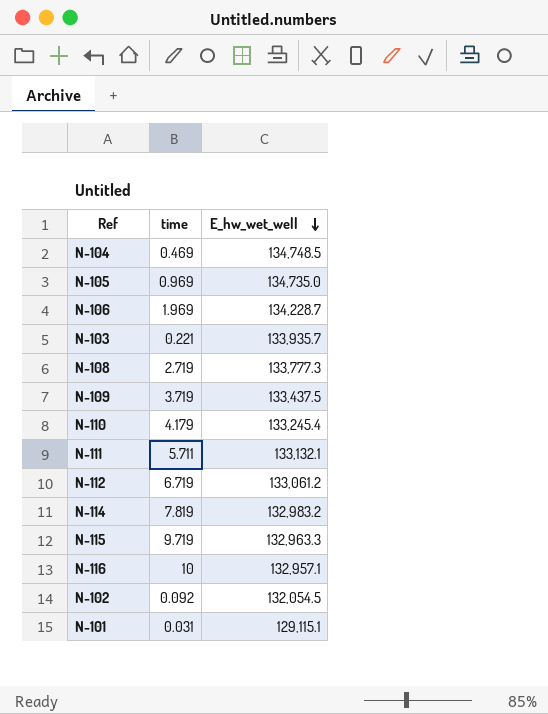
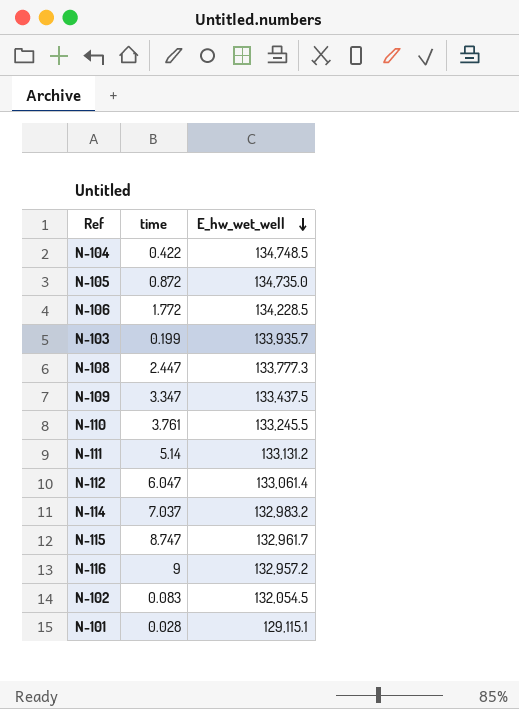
N-104 | time: 0.469 -> 0.422
N-105 | time: 0.969 -> 0.872
N-106 | time: 1.969 -> 1.772
N-106 | E_hw_wet_well: 134,228.7 -> 134,228.5
N-103 | time: 0.221 -> 0.199
N-108 | time: 2.719 -> 2.447
N-109 | time: 3.719 -> 3.347
N-110 | time: 4.179 -> 3.761
N-110 | E_hw_wet_well: 133,245.4 -> 133,245.5
N-111 | time: 5.711 -> 5.14
N-111 | E_hw_wet_well: 133,132.1 -> 133,131.2
N-112 | time: 6.719 -> 6.047
N-112 | E_hw_wet_well: 133,061.2 -> 133,061.4
N-114 | time: 7.819 -> 7.037
N-115 | time: 9.719 -> 8.747
N-115 | E_hw_wet_well: 132,963.3 -> 132,961.7
N-116 | time: 10 -> 9
N-116 | E_hw_wet_well: 132,957.1 -> 132,957.2
N-102 | time: 0.092 -> 0.083
N-101 | time: 0.031 -> 0.028

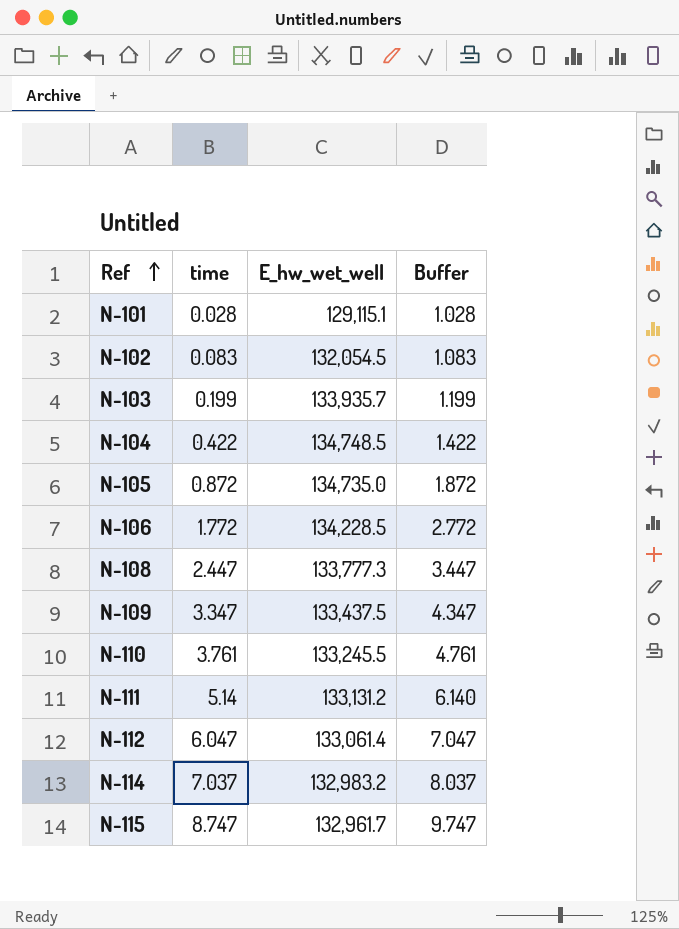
row order: E_hw_wet_well descending -> Ref ascending
column Buffer | formula: none -> [time] + 1
row N-116: 9 | 132,957.2 -> none

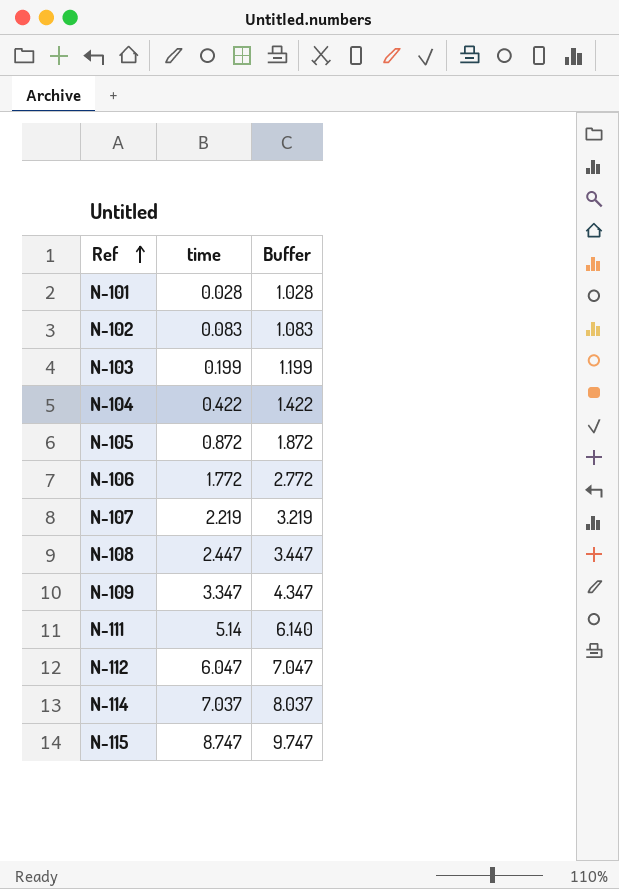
column E_hw_wet_well | position: 3 -> none
row N-110: 3.761 | 133,245.5 | 4.761 -> none
row N-107: none -> 2.219 | 3.219

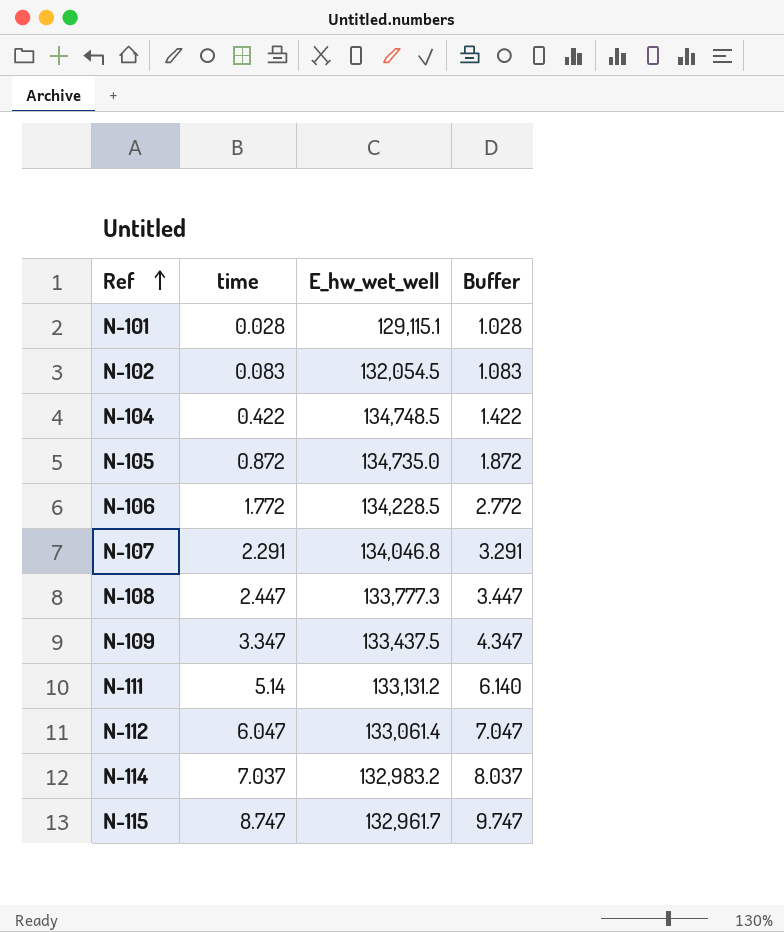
column E_hw_wet_well | position: none -> 3
row N-103: 0.199 | 1.199 -> none
N-107 | time: 2.219 -> 2.291
N-107 | Buffer: 3.219 -> 3.291

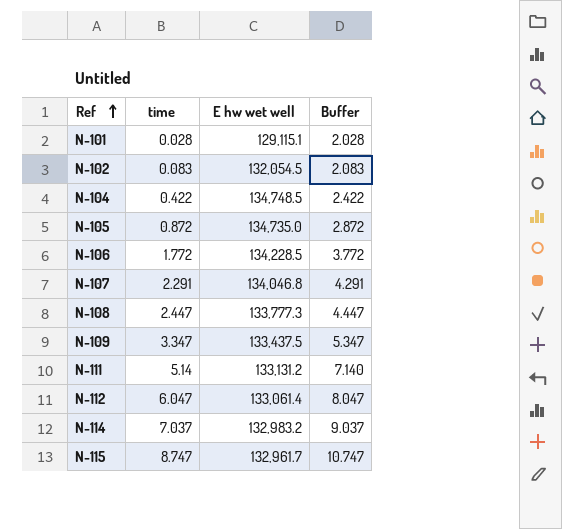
column name: E_hw_wet_well -> E hw wet well
column Buffer | formula: [time] + 1 -> [time] + 2

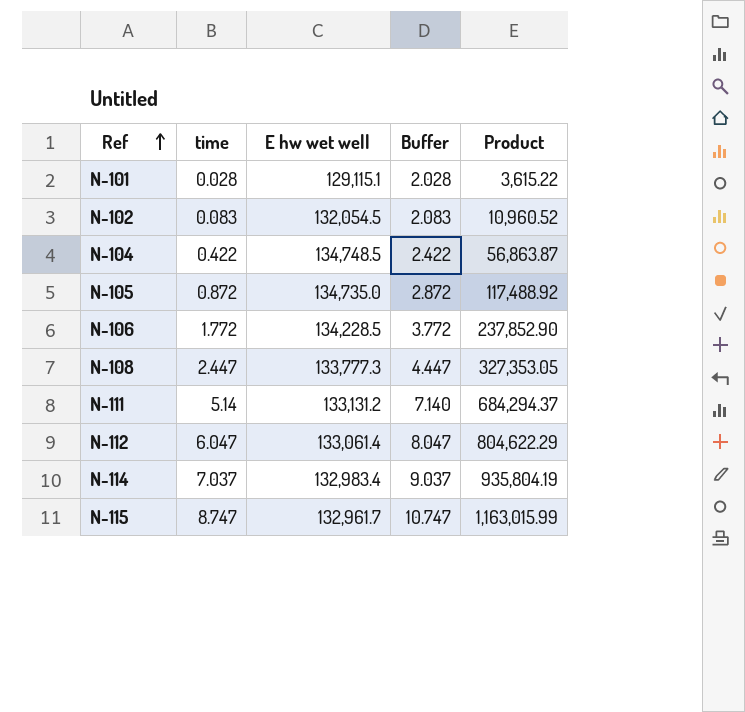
column Product | formula: none -> [time] * [E hw wet well]
row N-107: 2.291 | 134,046.8 | 4.291 -> none
row N-109: 3.347 | 133,437.5 | 5.347 -> none
N-114 | E hw wet well: 132,983.2 -> 132,983.4

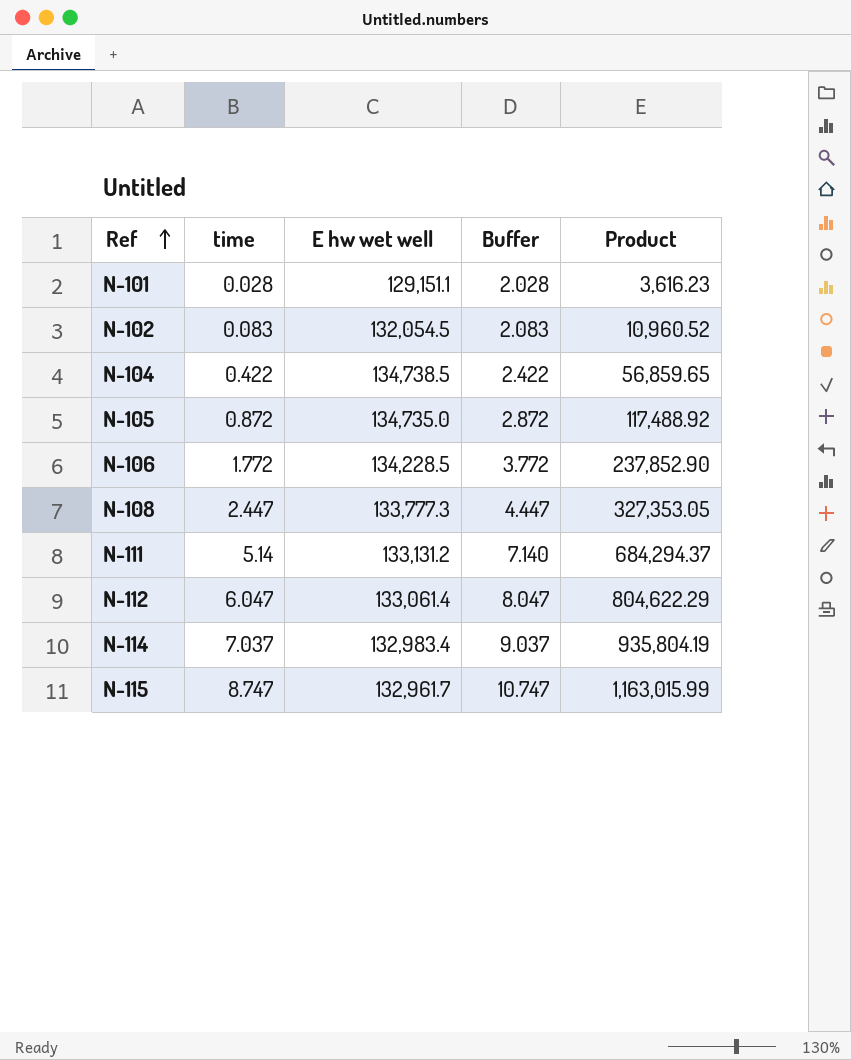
N-101 | E hw wet well: 129,115.1 -> 129,151.1
N-101 | Product: 3,615.22 -> 3,616.23
N-104 | E hw wet well: 134,748.5 -> 134,738.5
N-104 | Product: 56,863.87 -> 56,859.65

